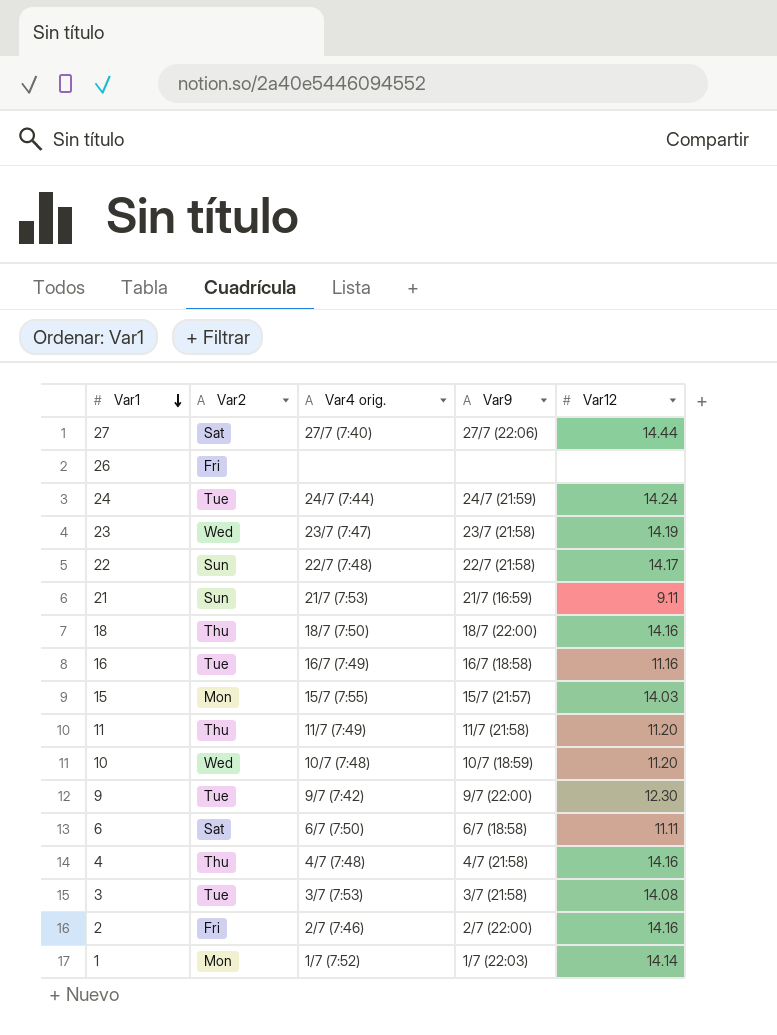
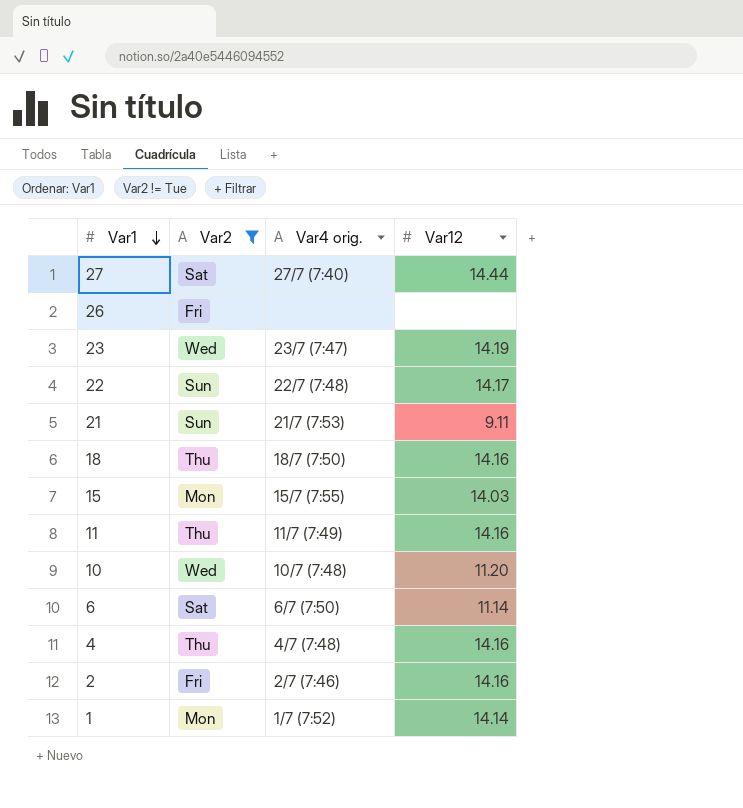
filter: none -> Var2 != Tue
column Var9 | position: 4 -> none
11 | Var12: 11.20 -> 14.16
6 | Var12: 11.11 -> 11.14

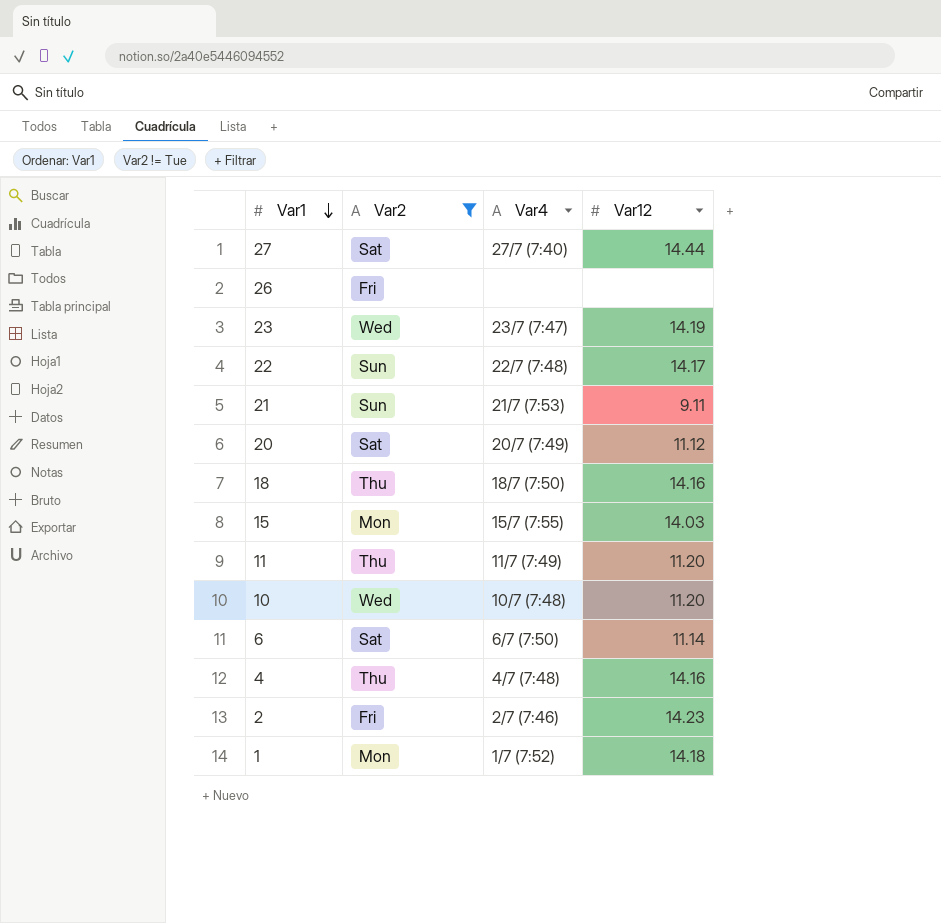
column name: Var4 orig. -> Var4
row 20: none -> Sat | 20/7 (7:49) | 11.12
11 | Var12: 14.16 -> 11.20
2 | Var12: 14.16 -> 14.23
1 | Var12: 14.14 -> 14.18

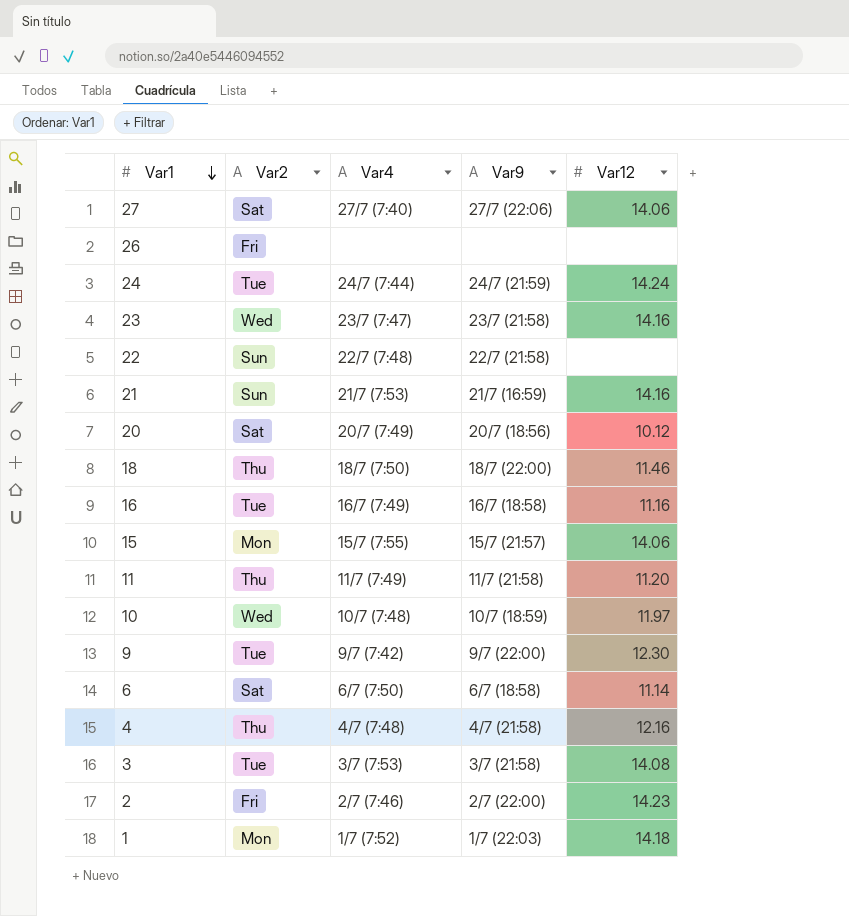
filter: Var2 != Tue -> none
column Var9 | position: none -> 4
27 | Var12: 14.44 -> 14.06
23 | Var12: 14.19 -> 14.16
22 | Var12: 14.17 -> none
21 | Var12: 9.11 -> 14.16
20 | Var12: 11.12 -> 10.12
18 | Var12: 14.16 -> 11.46
15 | Var12: 14.03 -> 14.06
10 | Var12: 11.20 -> 11.97
4 | Var12: 14.16 -> 12.16

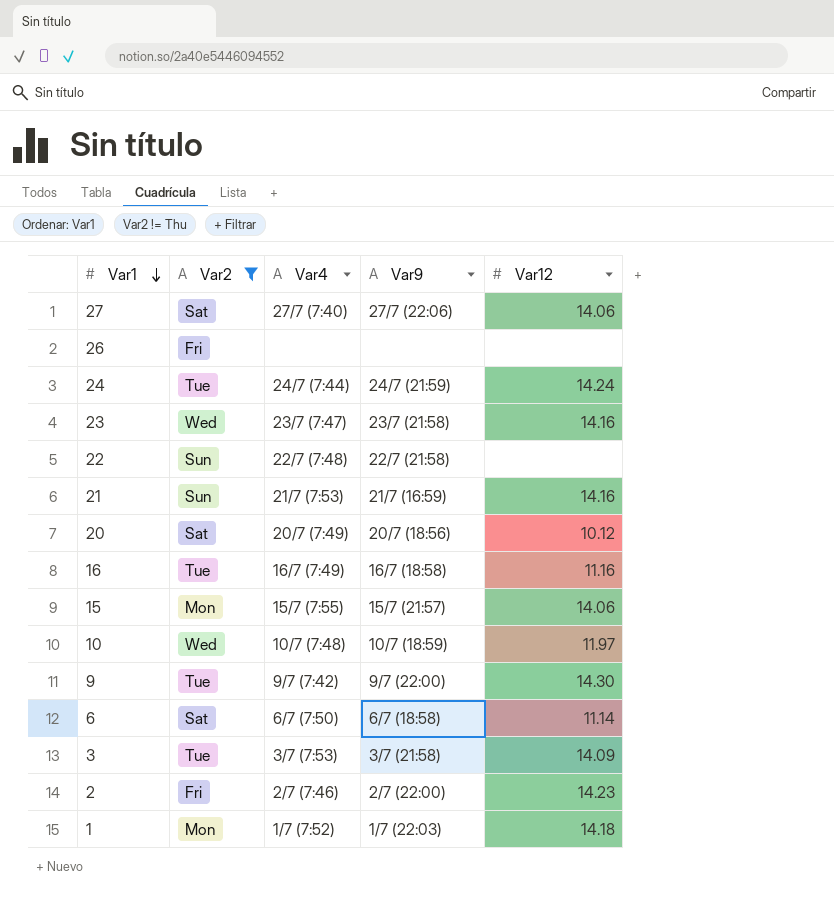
filter: none -> Var2 != Thu
9 | Var12: 12.30 -> 14.30
3 | Var12: 14.08 -> 14.09

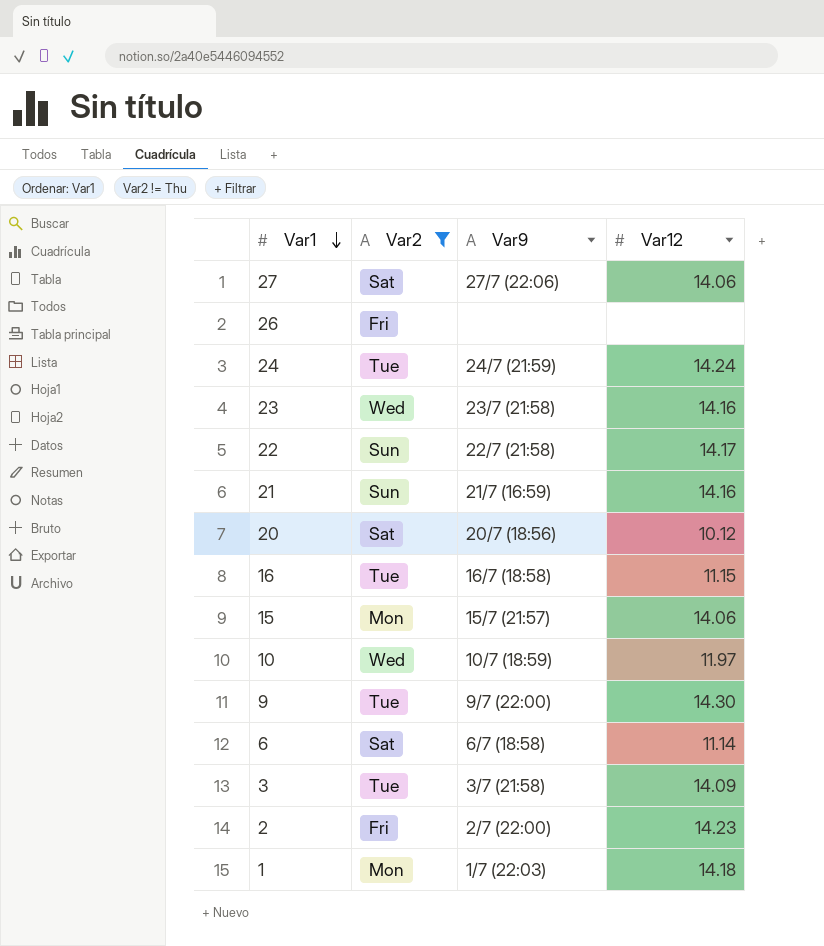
column Var4 | position: 3 -> none
22 | Var12: none -> 14.17
16 | Var12: 11.16 -> 11.15

